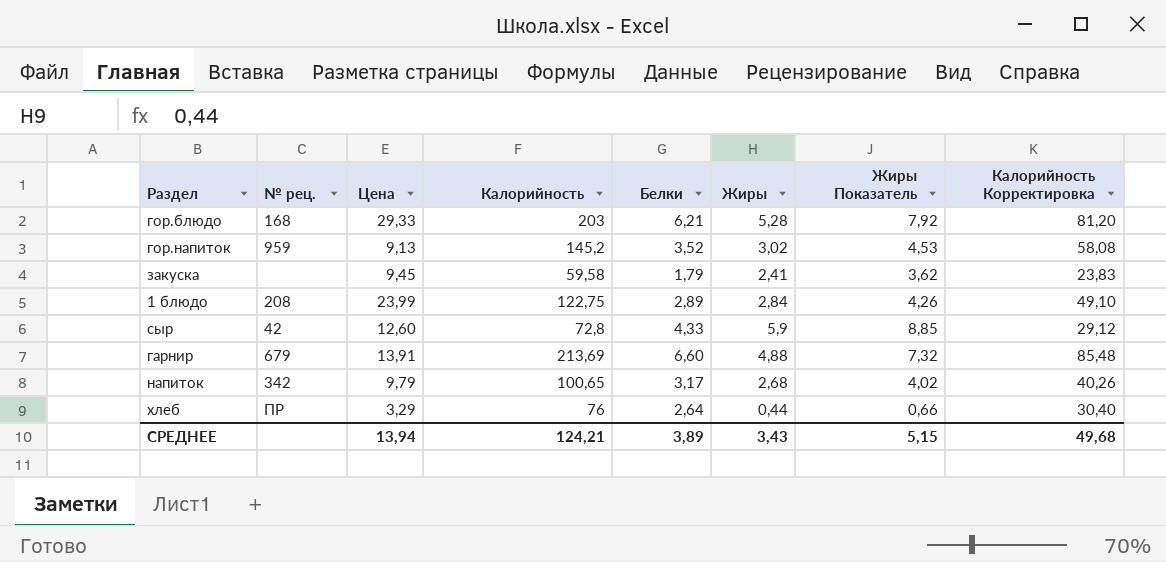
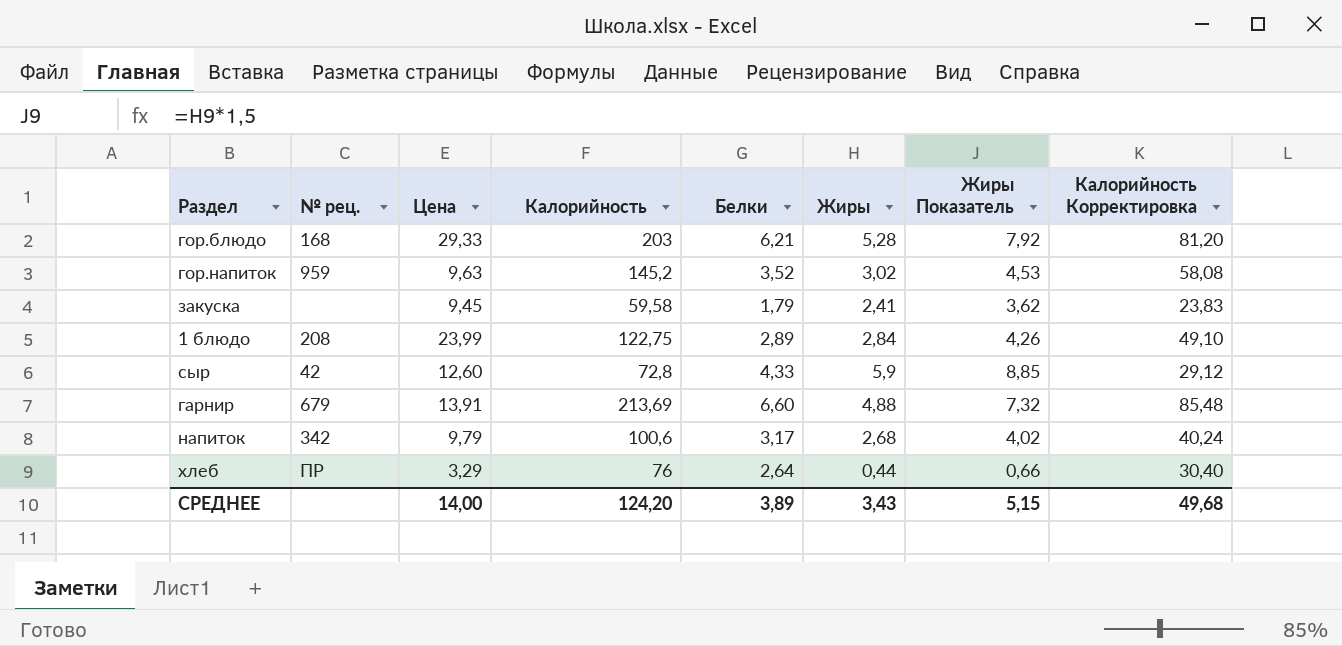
гор.напиток | Цена: 9,13 -> 9,63
напиток | Калорийность: 100,65 -> 100,6
напиток | Калорийность Корректировка: 40,26 -> 40,24
СРЕДНЕЕ | Цена: 13,94 -> 14,00
СРЕДНЕЕ | Калорийность: 124,21 -> 124,20

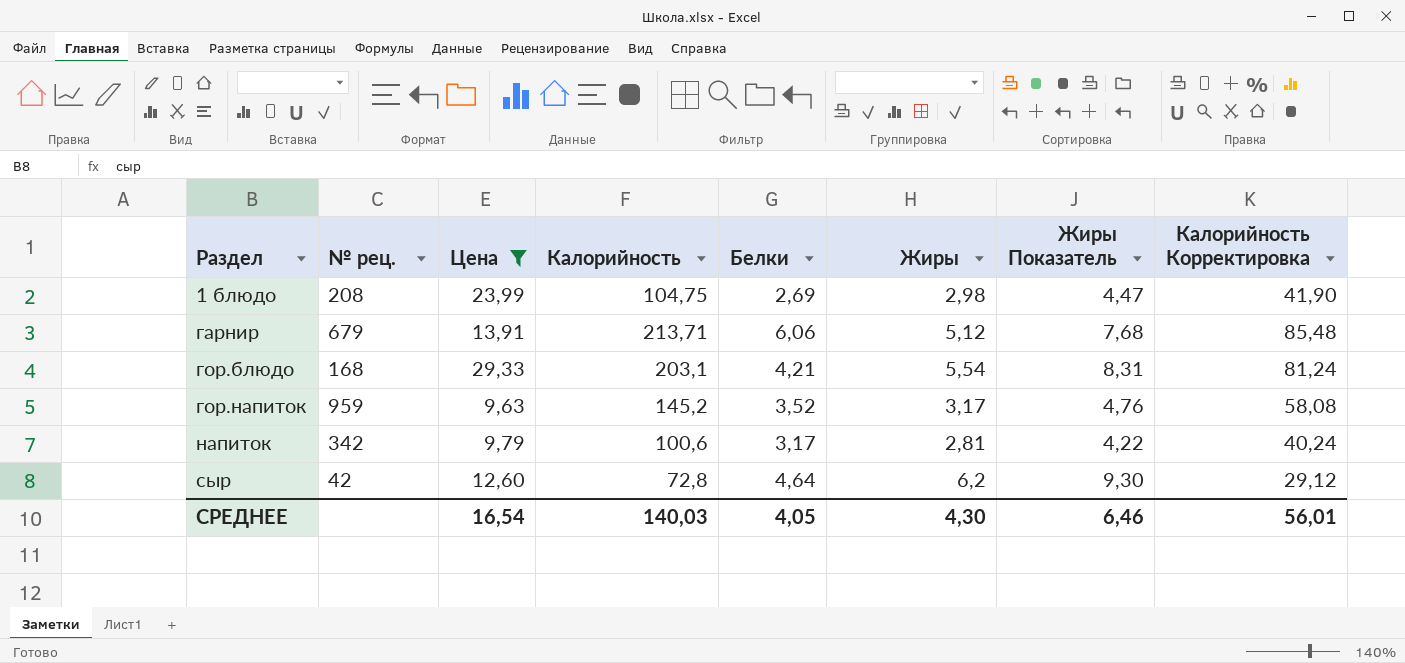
filter: none -> Цена >= 9,63
row order: none -> Раздел ascending
1 блюдо | Калорийность: 122,75 -> 104,75
1 блюдо | Белки: 2,89 -> 2,69
1 блюдо | Жиры: 2,84 -> 2,98
1 блюдо | Жиры Показатель: 4,26 -> 4,47
1 блюдо | Калорийность Корректировка: 49,10 -> 41,90
гарнир | Калорийность: 213,69 -> 213,71
гарнир | Белки: 6,60 -> 6,06
гарнир | Жиры: 4,88 -> 5,12
гарнир | Жиры Показатель: 7,32 -> 7,68
гор.блюдо | Калорийность: 203 -> 203,1
гор.блюдо | Белки: 6,21 -> 4,21
гор.блюдо | Жиры: 5,28 -> 5,54
гор.блюдо | Жиры Показатель: 7,92 -> 8,31
гор.блюдо | Калорийность Корректировка: 81,20 -> 81,24
гор.напиток | Жиры: 3,02 -> 3,17
гор.напиток | Жиры Показатель: 4,53 -> 4,76
напиток | Жиры: 2,68 -> 2,81
напиток | Жиры Показатель: 4,02 -> 4,22
сыр | Белки: 4,33 -> 4,64
сыр | Жиры: 5,9 -> 6,2
сыр | Жиры Показатель: 8,85 -> 9,30
СРЕДНЕЕ | Цена: 14,00 -> 16,54
СРЕДНЕЕ | Калорийность: 124,20 -> 140,03
СРЕДНЕЕ | Белки: 3,89 -> 4,05
СРЕДНЕЕ | Жиры: 3,43 -> 4,30
СРЕДНЕЕ | Жиры Показатель: 5,15 -> 6,46
СРЕДНЕЕ | Калорийность Корректировка: 49,68 -> 56,01

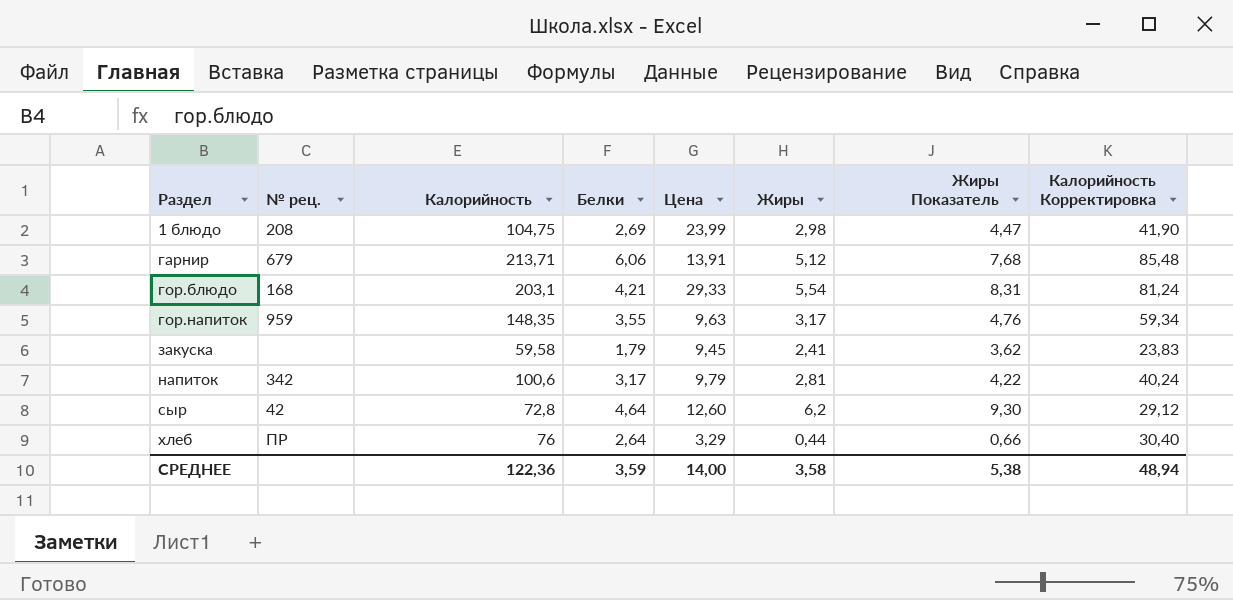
filter: Цена >= 9,63 -> none
column Цена | position: 3 -> 5
гор.напиток | Калорийность: 145,2 -> 148,35
гор.напиток | Белки: 3,52 -> 3,55
гор.напиток | Калорийность Корректировка: 58,08 -> 59,34
СРЕДНЕЕ | Калорийность: 140,03 -> 122,36
СРЕДНЕЕ | Белки: 4,05 -> 3,59
СРЕДНЕЕ | Цена: 16,54 -> 14,00
СРЕДНЕЕ | Жиры: 4,30 -> 3,58
СРЕДНЕЕ | Жиры Показатель: 6,46 -> 5,38
СРЕДНЕЕ | Калорийность Корректировка: 56,01 -> 48,94

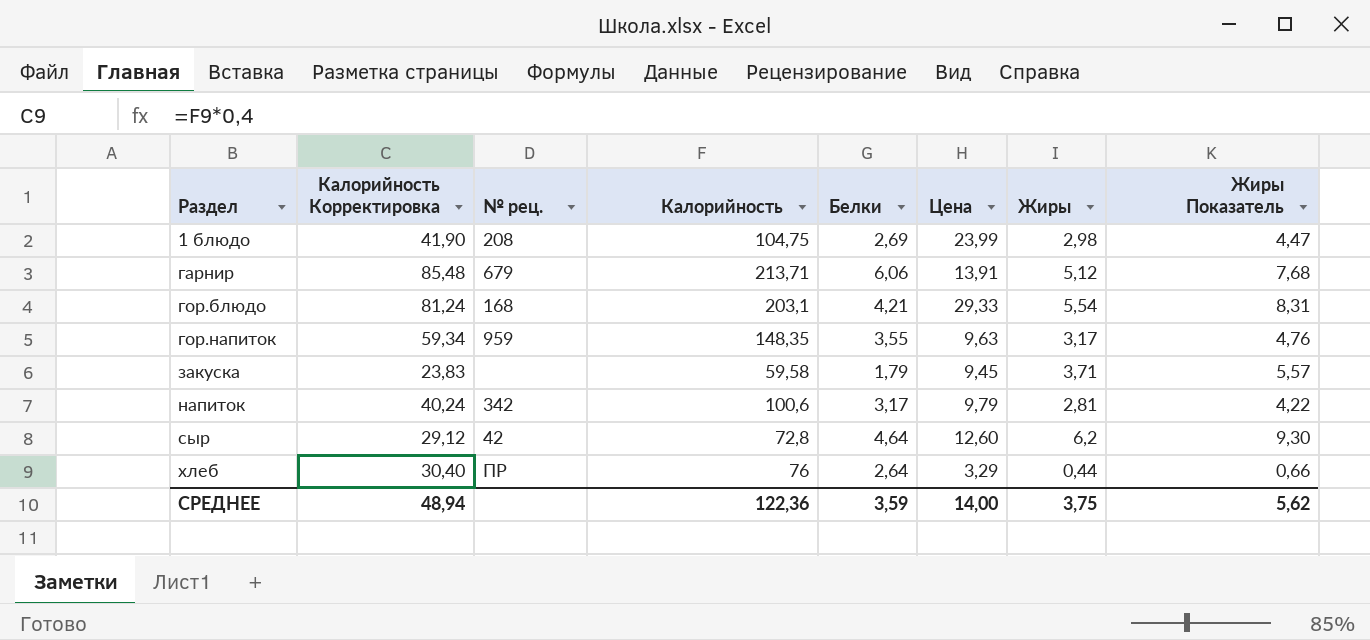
column Калорийность Корректировка | position: 8 -> 2
закуска | Жиры: 2,41 -> 3,71
закуска | Жиры Показатель: 3,62 -> 5,57
СРЕДНЕЕ | Жиры: 3,58 -> 3,75
СРЕДНЕЕ | Жиры Показатель: 5,38 -> 5,62

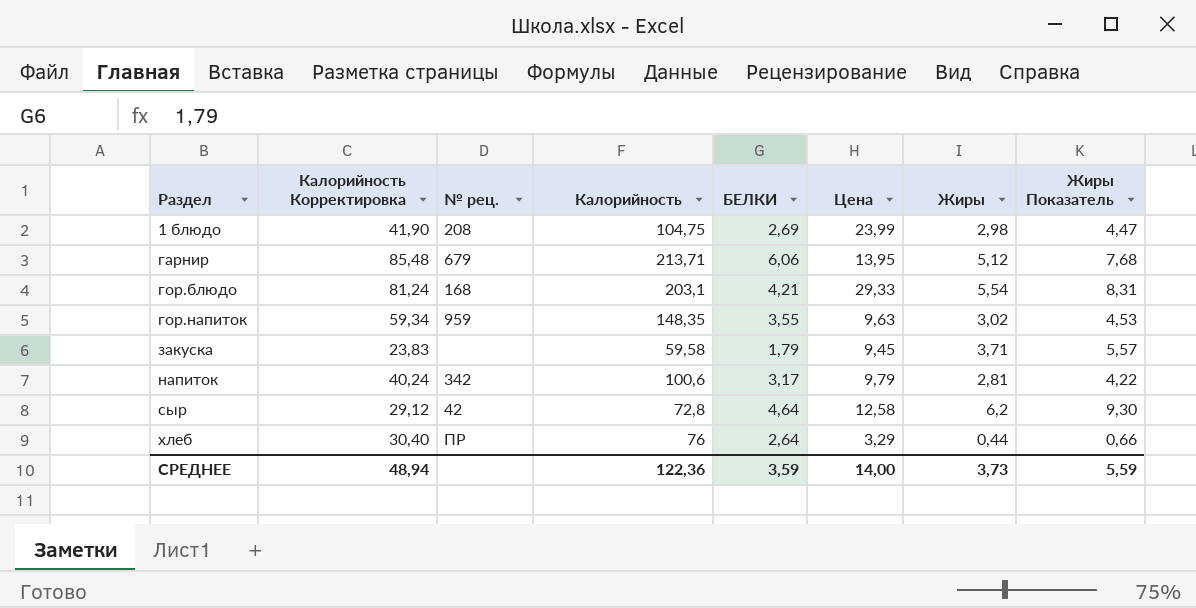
column name: Белки -> БЕЛКИ
гарнир | Цена: 13,91 -> 13,95
гор.напиток | Жиры: 3,17 -> 3,02
гор.напиток | Жиры Показатель: 4,76 -> 4,53
сыр | Цена: 12,60 -> 12,58
СРЕДНЕЕ | Жиры: 3,75 -> 3,73
СРЕДНЕЕ | Жиры Показатель: 5,62 -> 5,59

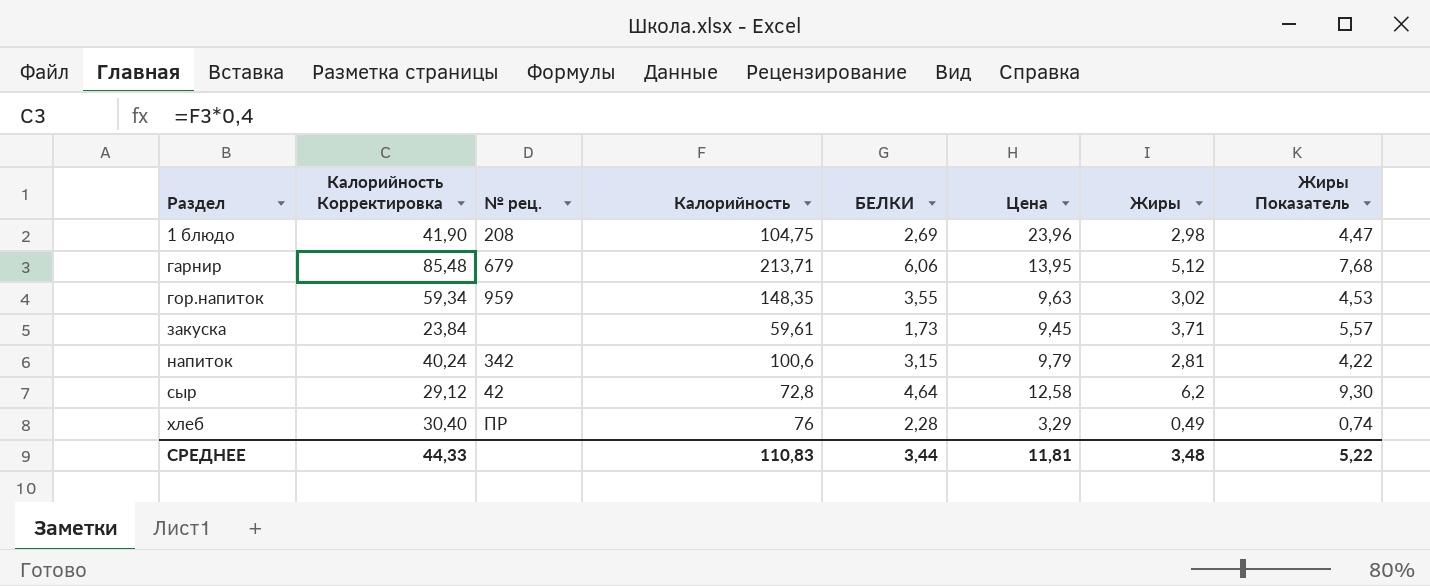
row гор.блюдо: 81,24 | 168 | 203,1 | 4,21 | 29,33 | 5,54 | 8,31 -> none
1 блюдо | Цена: 23,99 -> 23,96
закуска | Калорийность Корректировка: 23,83 -> 23,84
закуска | Калорийность: 59,58 -> 59,61
закуска | БЕЛКИ: 1,79 -> 1,73
напиток | БЕЛКИ: 3,17 -> 3,15
хлеб | БЕЛКИ: 2,64 -> 2,28
хлеб | Жиры: 0,44 -> 0,49
хлеб | Жиры Показатель: 0,66 -> 0,74
СРЕДНЕЕ | Калорийность Корректировка: 48,94 -> 44,33
СРЕДНЕЕ | Калорийность: 122,36 -> 110,83
СРЕДНЕЕ | БЕЛКИ: 3,59 -> 3,44
СРЕДНЕЕ | Цена: 14,00 -> 11,81
СРЕДНЕЕ | Жиры: 3,73 -> 3,48
СРЕДНЕЕ | Жиры Показатель: 5,59 -> 5,22

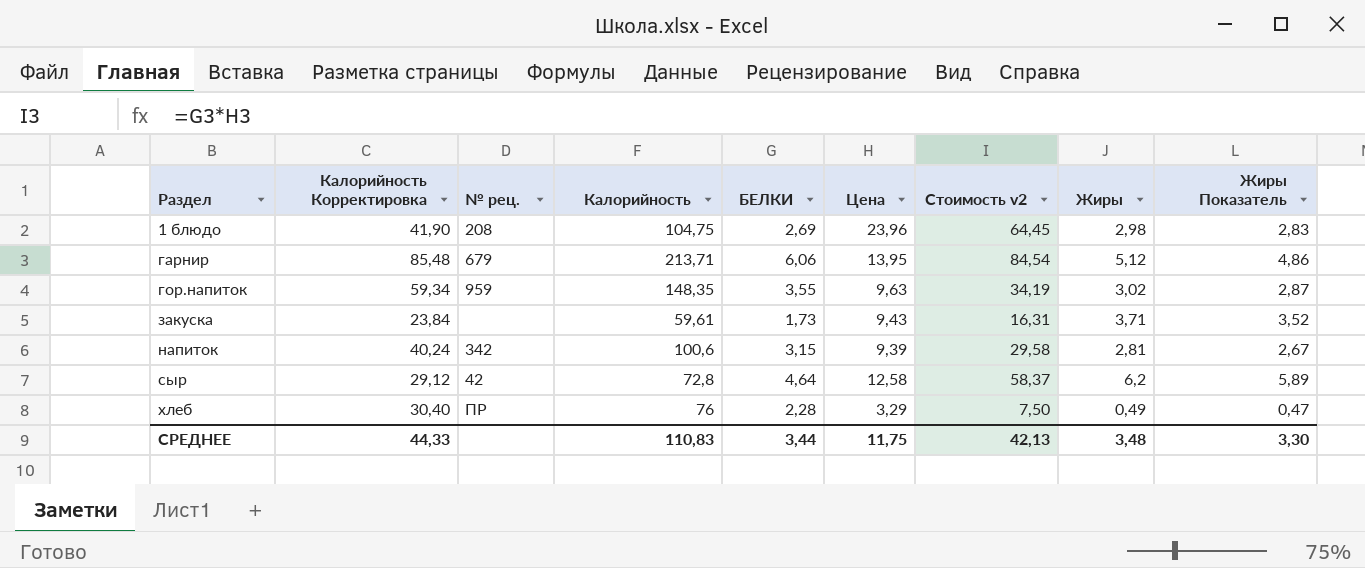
column Стоимость v2 | formula: none -> [БЕЛКИ] * [Цена]
column Жиры Показатель | formula: [Жиры] * 1,5 -> [Жиры] * 0,95
закуска | Цена: 9,45 -> 9,43
напиток | Цена: 9,79 -> 9,39
СРЕДНЕЕ | Цена: 11,81 -> 11,75
СРЕДНЕЕ | Жиры Показатель: 5,22 -> 3,30

